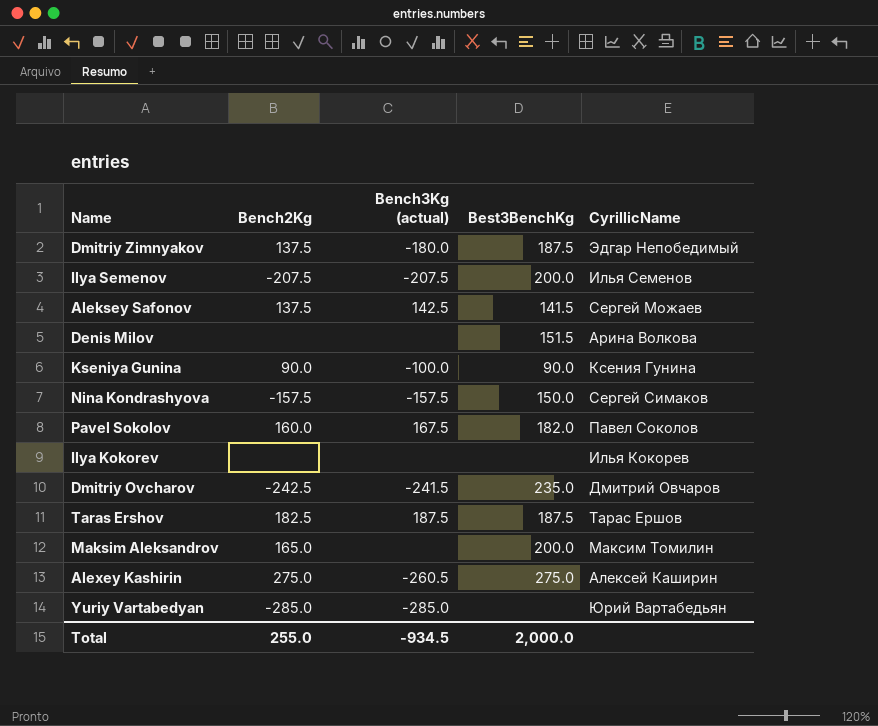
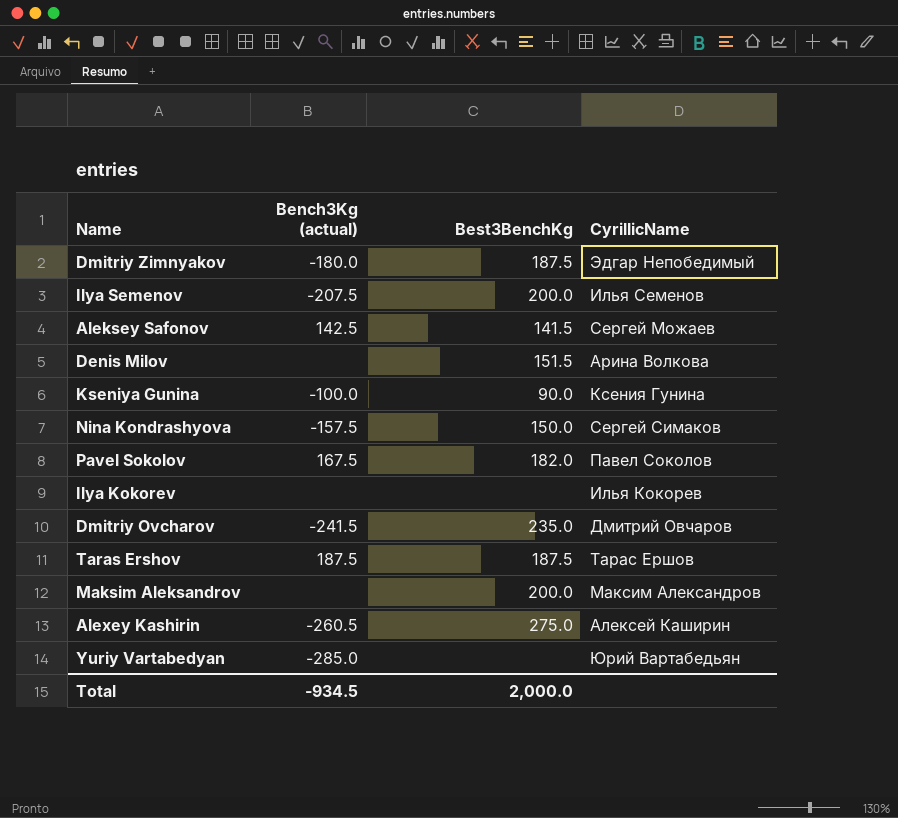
column Bench2Kg | position: 2 -> none
Maksim Aleksandrov | CyrillicName: Максим Томилин -> Максим Александров

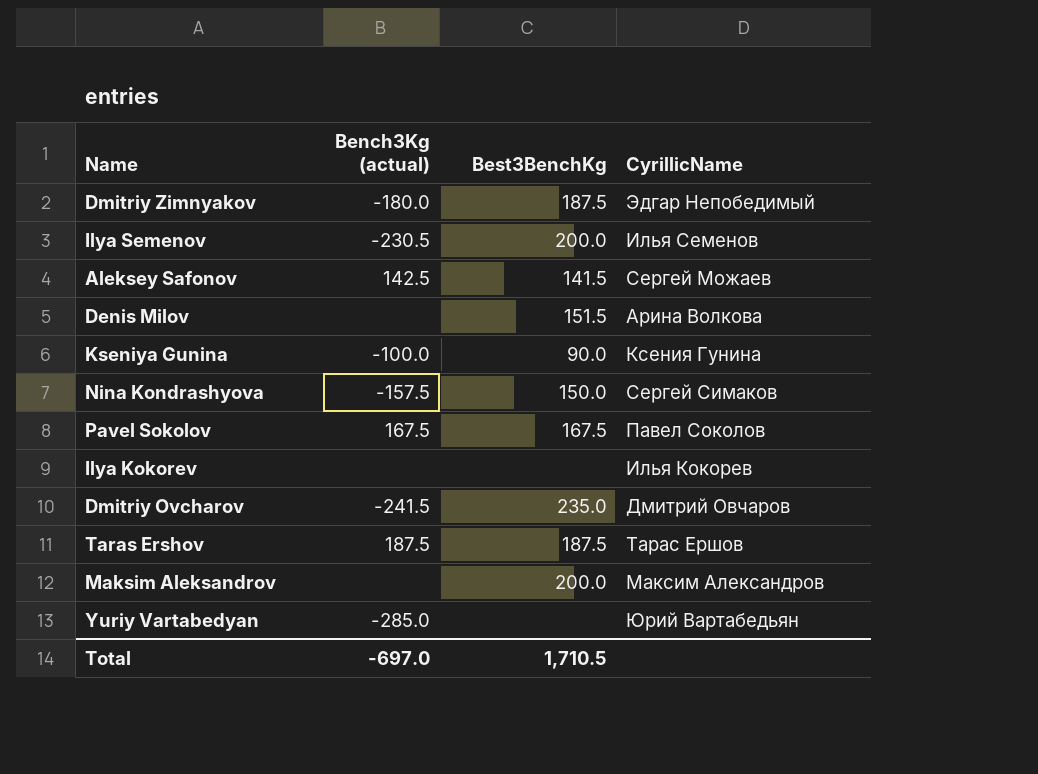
row Alexey Kashirin: -260.5 | 275.0 | Алексей Каширин -> none
Ilya Semenov | Bench3Kg (actual): -207.5 -> -230.5
Pavel Sokolov | Best3BenchKg: 182.0 -> 167.5
Total | Bench3Kg (actual): -934.5 -> -697.0
Total | Best3BenchKg: 2,000.0 -> 1,710.5

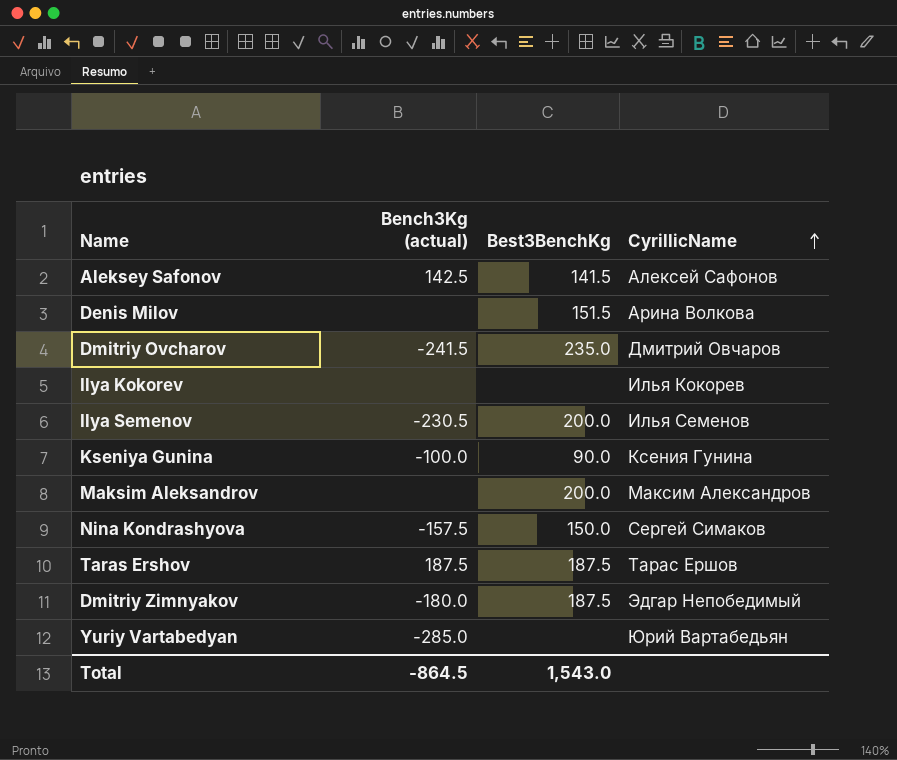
row order: none -> CyrillicName ascending
row Pavel Sokolov: 167.5 | 167.5 | Павел Соколов -> none
Aleksey Safonov | CyrillicName: Сергей Можаев -> Алексей Сафонов
Total | Bench3Kg (actual): -697.0 -> -864.5
Total | Best3BenchKg: 1,710.5 -> 1,543.0

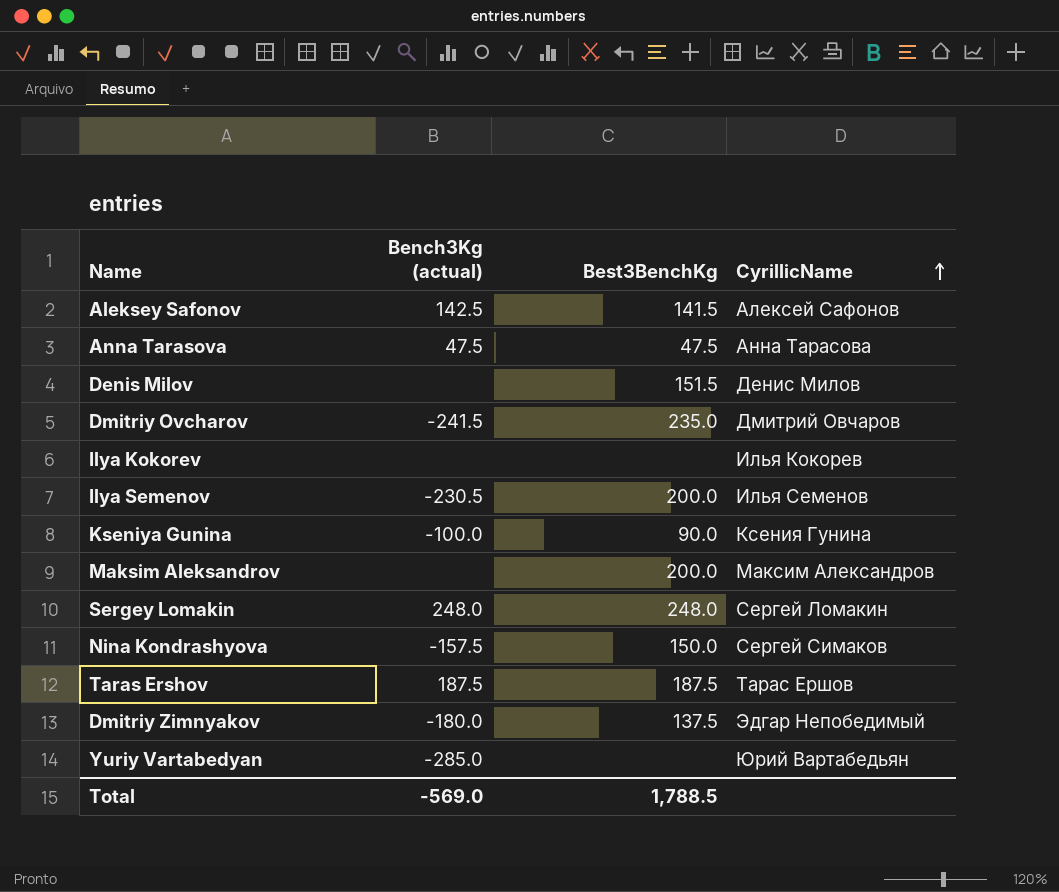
row Anna Tarasova: none -> 47.5 | 47.5 | Анна Тарасова
Denis Milov | CyrillicName: Арина Волкова -> Денис Милов
row Sergey Lomakin: none -> 248.0 | 248.0 | Сергей Ломакин
Dmitriy Zimnyakov | Best3BenchKg: 187.5 -> 137.5
Total | Bench3Kg (actual): -864.5 -> -569.0
Total | Best3BenchKg: 1,543.0 -> 1,788.5

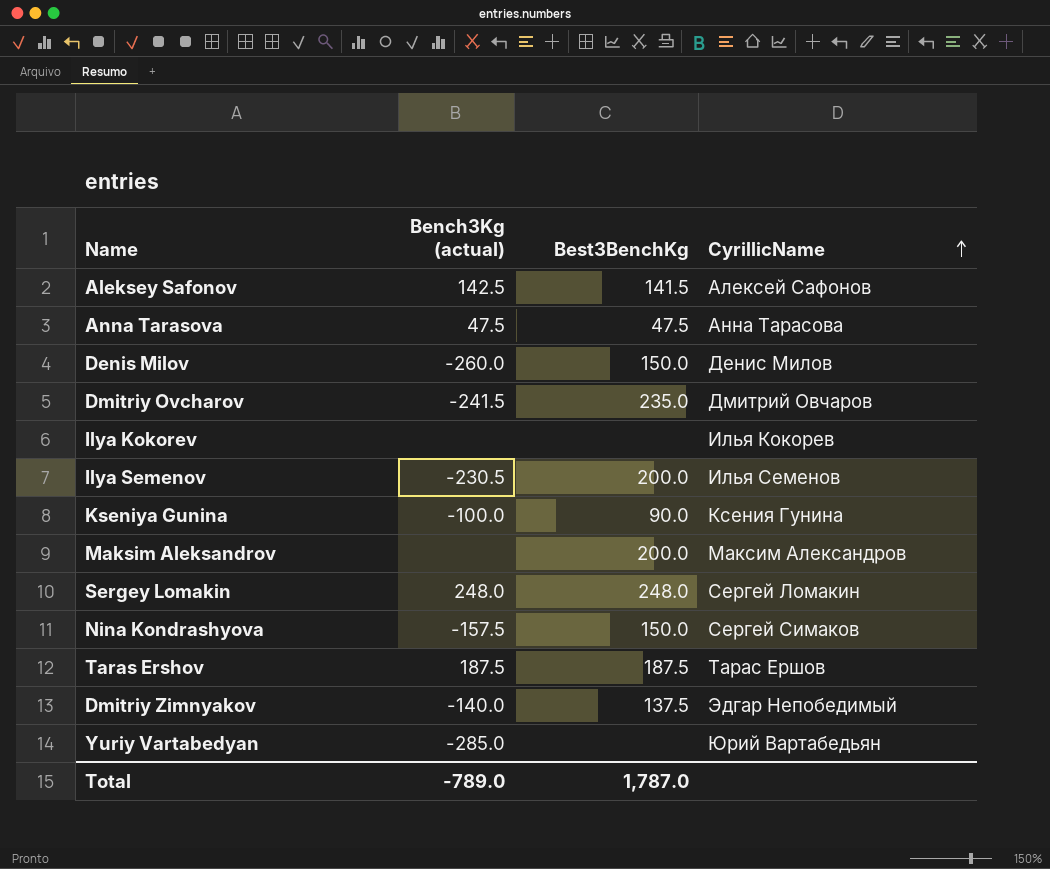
Denis Milov | Bench3Kg (actual): none -> -260.0
Denis Milov | Best3BenchKg: 151.5 -> 150.0
Dmitriy Zimnyakov | Bench3Kg (actual): -180.0 -> -140.0
Total | Bench3Kg (actual): -569.0 -> -789.0
Total | Best3BenchKg: 1,788.5 -> 1,787.0

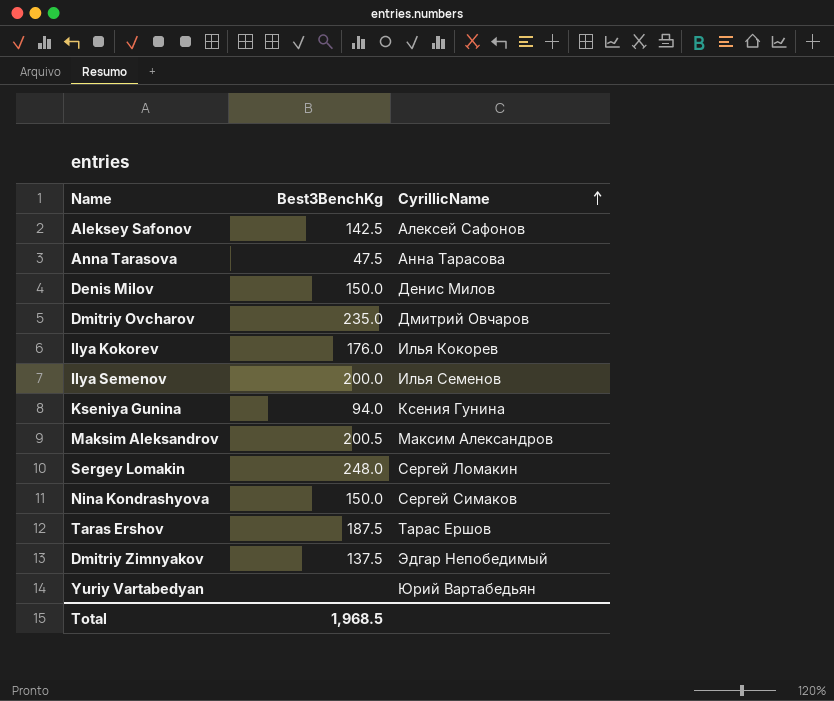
column Bench3Kg (actual) | position: 2 -> none
Aleksey Safonov | Best3BenchKg: 141.5 -> 142.5
Ilya Kokorev | Best3BenchKg: none -> 176.0
Kseniya Gunina | Best3BenchKg: 90.0 -> 94.0
Maksim Aleksandrov | Best3BenchKg: 200.0 -> 200.5
Total | Best3BenchKg: 1,787.0 -> 1,968.5

